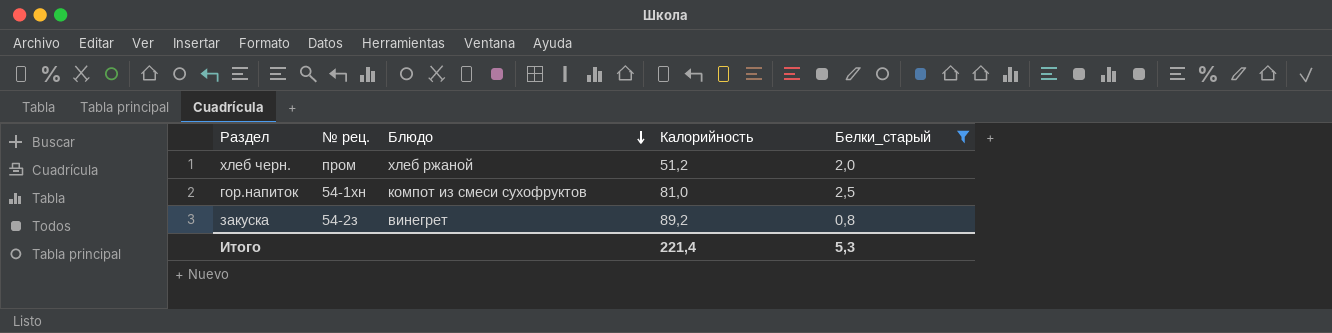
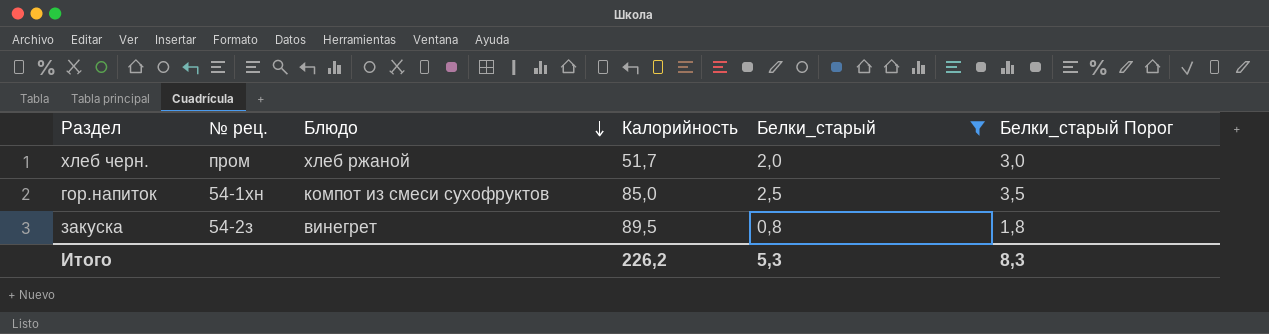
column Белки_старый Порог | formula: none -> [Белки_старый] + 1
хлеб черн. | Калорийность: 51,2 -> 51,7
гор.напиток | Калорийность: 81,0 -> 85,0
закуска | Калорийность: 89,2 -> 89,5
Итого | Калорийность: 221,4 -> 226,2

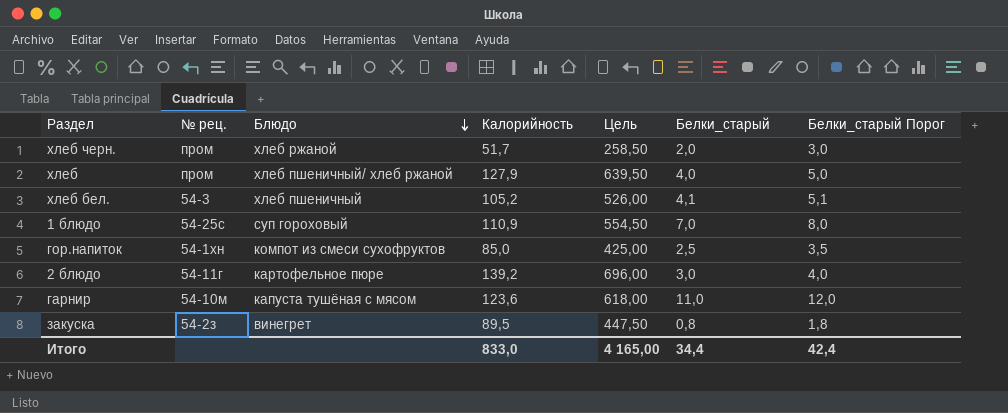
filter: Белки_старый <= 2,5 -> none
column Цель | formula: none -> [Калорийность] * 5
Итого | Калорийность: 226,2 -> 833,0
Итого | Белки_старый: 5,3 -> 34,4
Итого | Белки_старый Порог: 8,3 -> 42,4

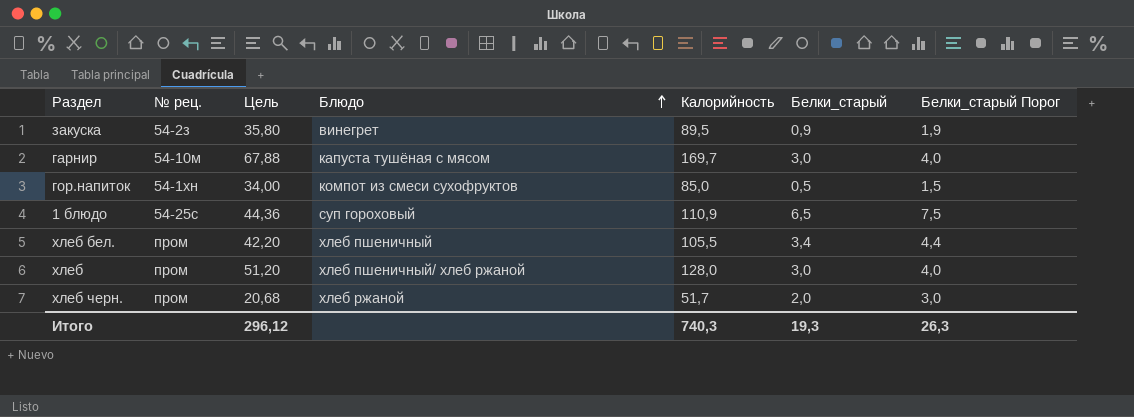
row order: Блюдо descending -> Блюдо ascending
column Цель | formula: [Калорийность] * 5 -> [Калорийность] * 0,4
column Цель | position: 5 -> 3
row 2 блюдо: 54-11г | картофельное пюре | 139,2 | 696,00 | 3,0 | 4,0 -> none
закуска | Белки_старый: 0,8 -> 0,9
закуска | Белки_старый Порог: 1,8 -> 1,9
гарнир | Калорийность: 123,6 -> 169,7
гарнир | Белки_старый: 11,0 -> 3,0
гарнир | Белки_старый Порог: 12,0 -> 4,0
гор.напиток | Белки_старый: 2,5 -> 0,5
гор.напиток | Белки_старый Порог: 3,5 -> 1,5
1 блюдо | Белки_старый: 7,0 -> 6,5
1 блюдо | Белки_старый Порог: 8,0 -> 7,5
хлеб бел. | № рец.: 54-3 -> пром
хлеб бел. | Калорийность: 105,2 -> 105,5
хлеб бел. | Белки_старый: 4,1 -> 3,4
хлеб бел. | Белки_старый Порог: 5,1 -> 4,4
хлеб | Калорийность: 127,9 -> 128,0
хлеб | Белки_старый: 4,0 -> 3,0
хлеб | Белки_старый Порог: 5,0 -> 4,0
Итого | Цель: 4 165,00 -> 296,12
Итого | Калорийность: 833,0 -> 740,3
Итого | Белки_старый: 34,4 -> 19,3
Итого | Белки_старый Порог: 42,4 -> 26,3

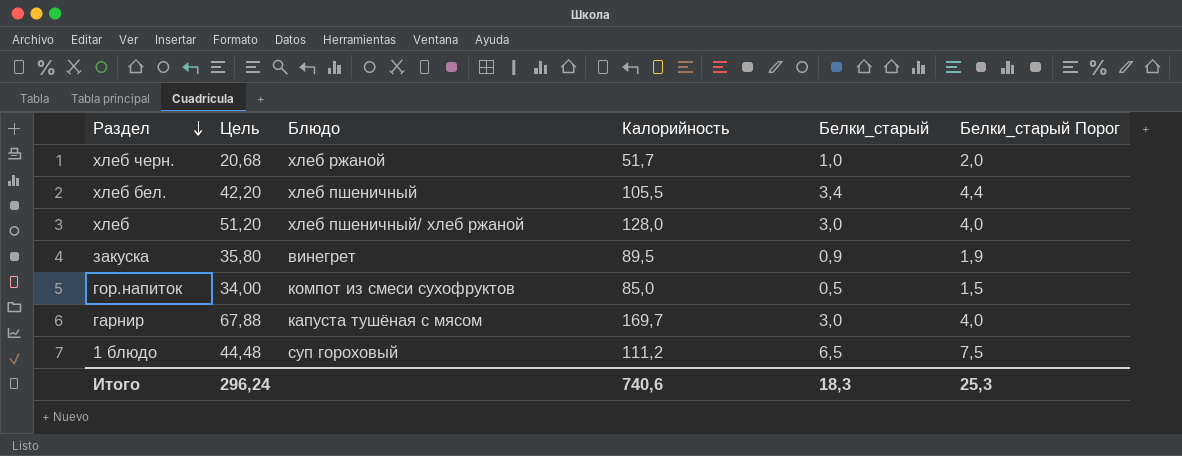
row order: Блюдо ascending -> Раздел descending
column № рец. | position: 2 -> none
хлеб черн. | Белки_старый: 2,0 -> 1,0
хлеб черн. | Белки_старый Порог: 3,0 -> 2,0
1 блюдо | Цель: 44,36 -> 44,48
1 блюдо | Калорийность: 110,9 -> 111,2
Итого | Цель: 296,12 -> 296,24
Итого | Калорийность: 740,3 -> 740,6
Итого | Белки_старый: 19,3 -> 18,3
Итого | Белки_старый Порог: 26,3 -> 25,3

